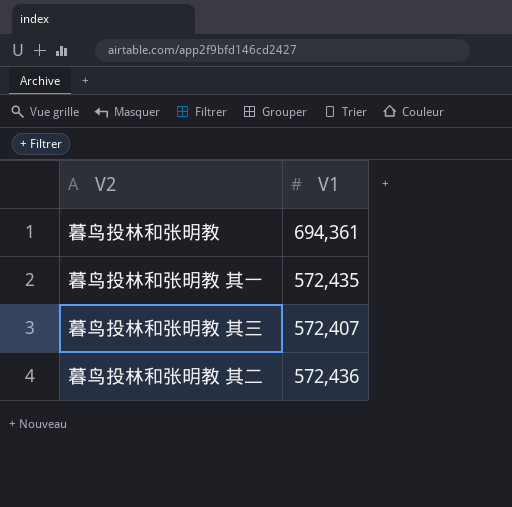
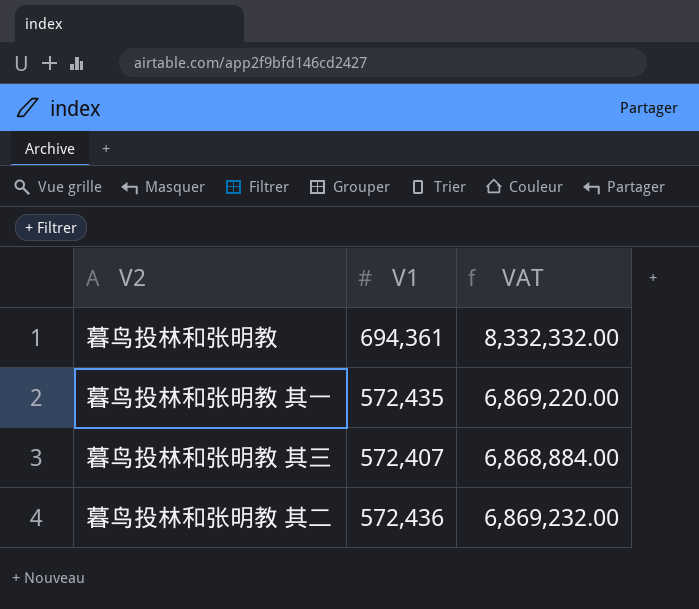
column VAT | formula: none -> [V1] * 12

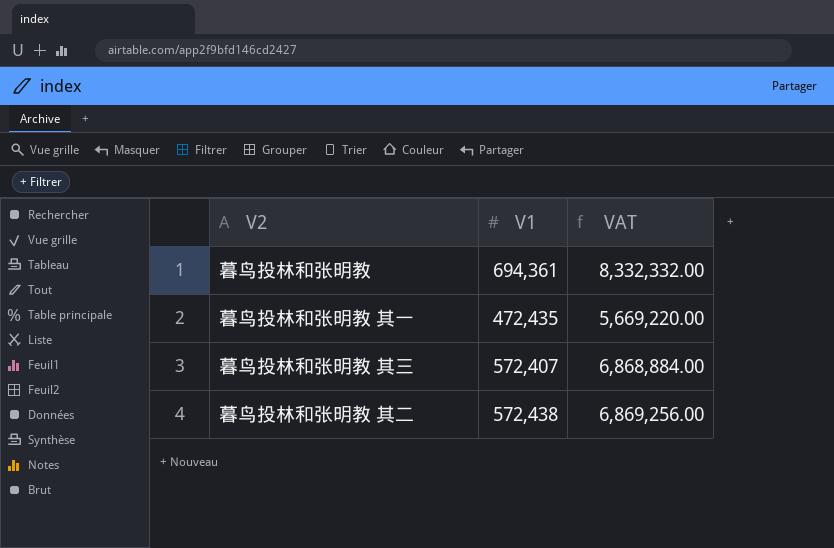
暮鸟投林和张明教 其一 | V1: 572,435 -> 472,435
暮鸟投林和张明教 其一 | VAT: 6,869,220.00 -> 5,669,220.00
暮鸟投林和张明教 其二 | V1: 572,436 -> 572,438
暮鸟投林和张明教 其二 | VAT: 6,869,232.00 -> 6,869,256.00

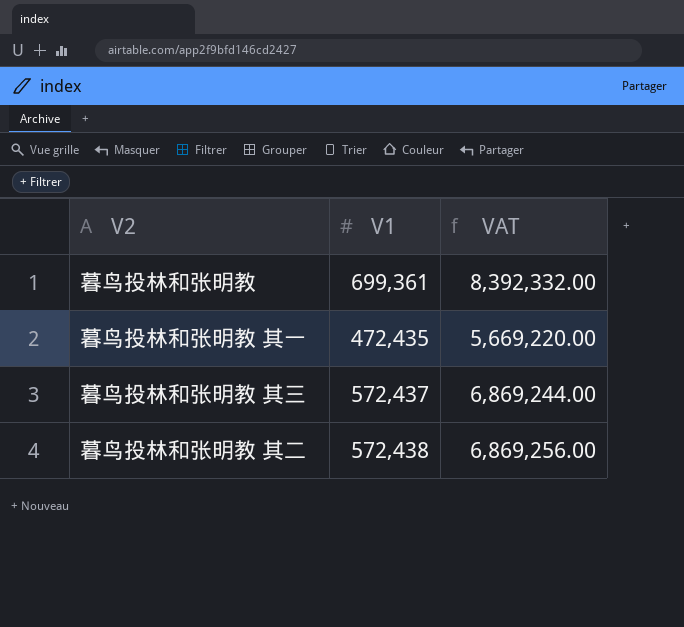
暮鸟投林和张明教 | V1: 694,361 -> 699,361
暮鸟投林和张明教 | VAT: 8,332,332.00 -> 8,392,332.00
暮鸟投林和张明教 其三 | V1: 572,407 -> 572,437
暮鸟投林和张明教 其三 | VAT: 6,868,884.00 -> 6,869,244.00

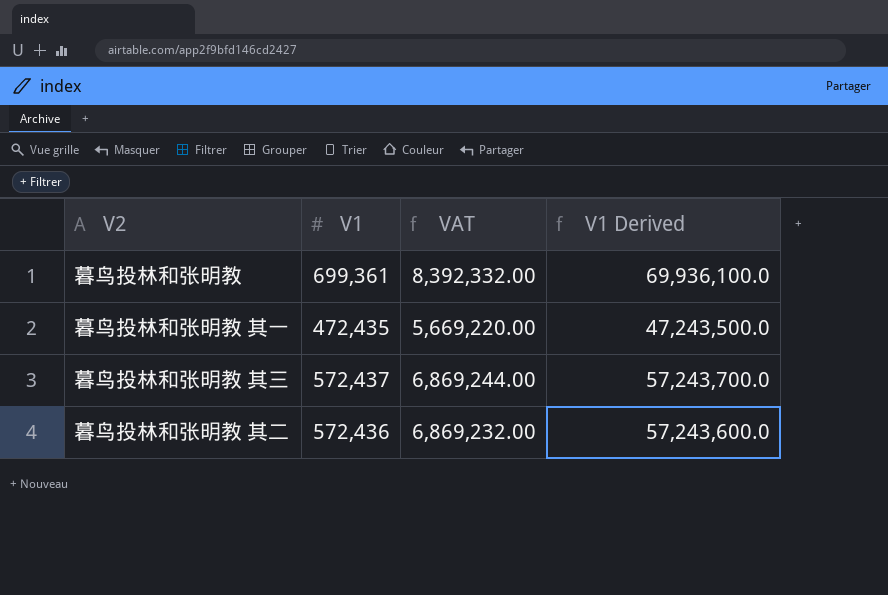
column V1 Derived | formula: none -> [V1] * 100
暮鸟投林和张明教 其二 | V1: 572,438 -> 572,436
暮鸟投林和张明教 其二 | VAT: 6,869,256.00 -> 6,869,232.00

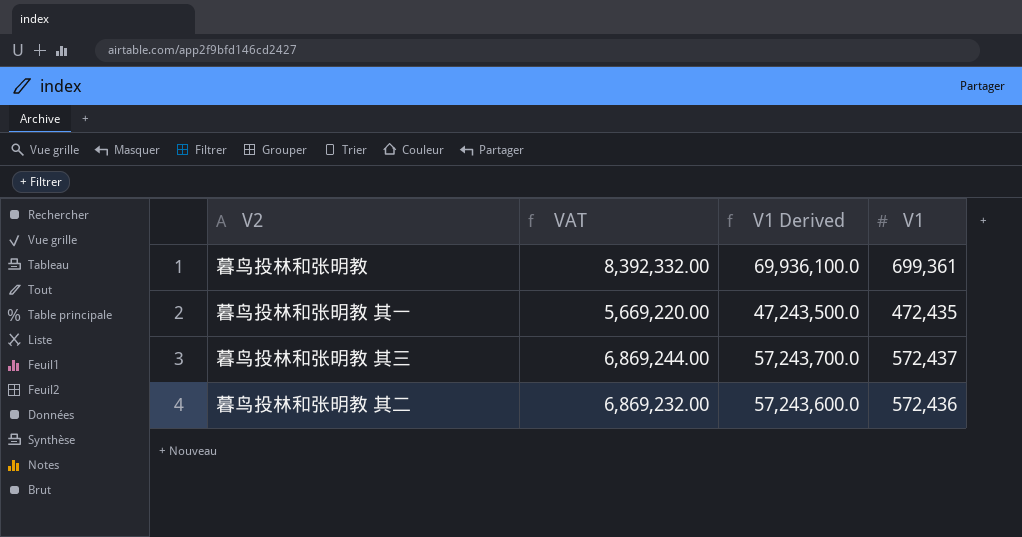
column V1 | position: 2 -> 4

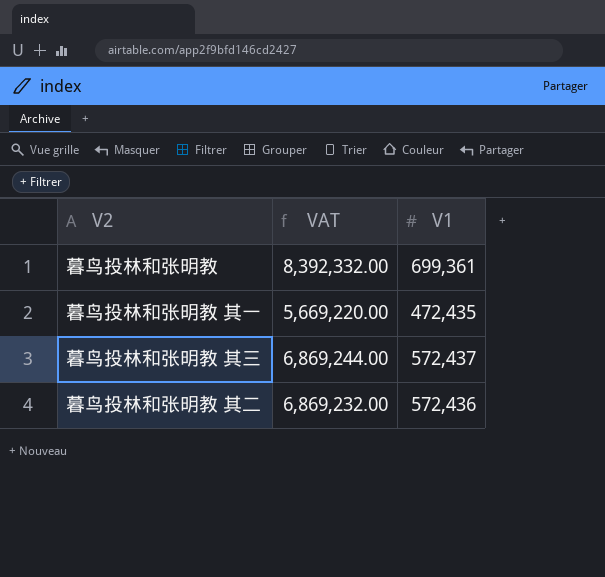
column V1 Derived | formula: [V1] * 100 -> none

